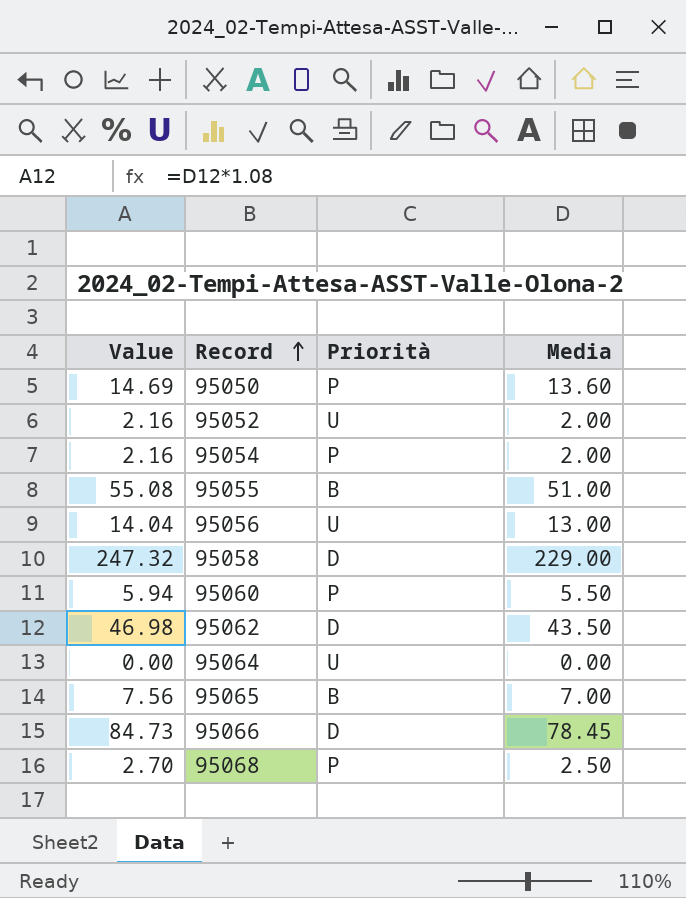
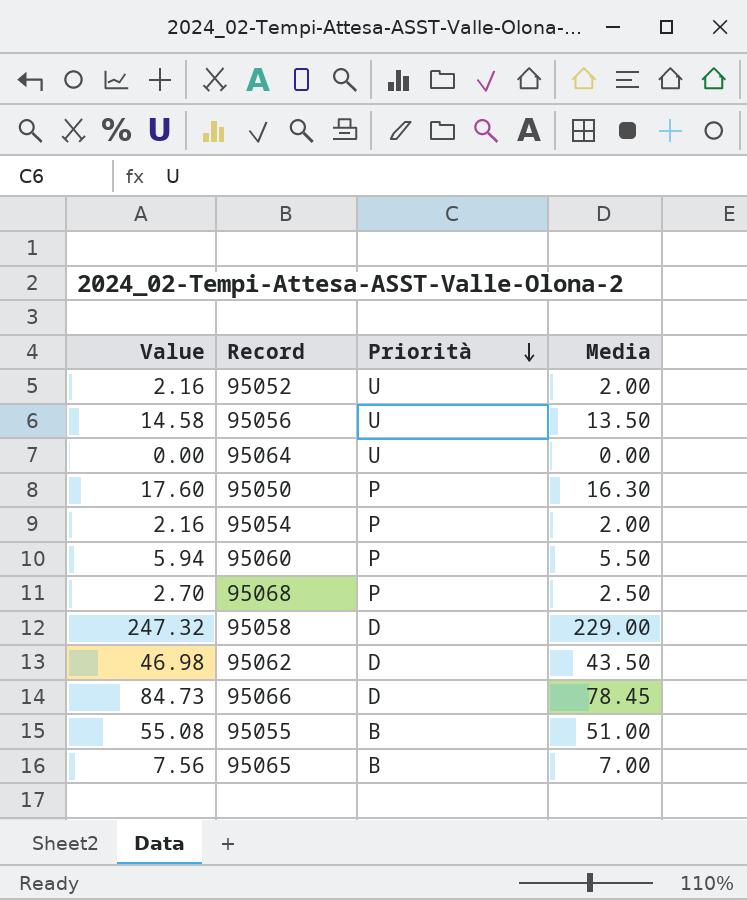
row order: Record ascending -> Priorità descending
95056 | Value: 14.04 -> 14.58
95056 | Media: 13.00 -> 13.50
95050 | Value: 14.69 -> 17.60
95050 | Media: 13.60 -> 16.30

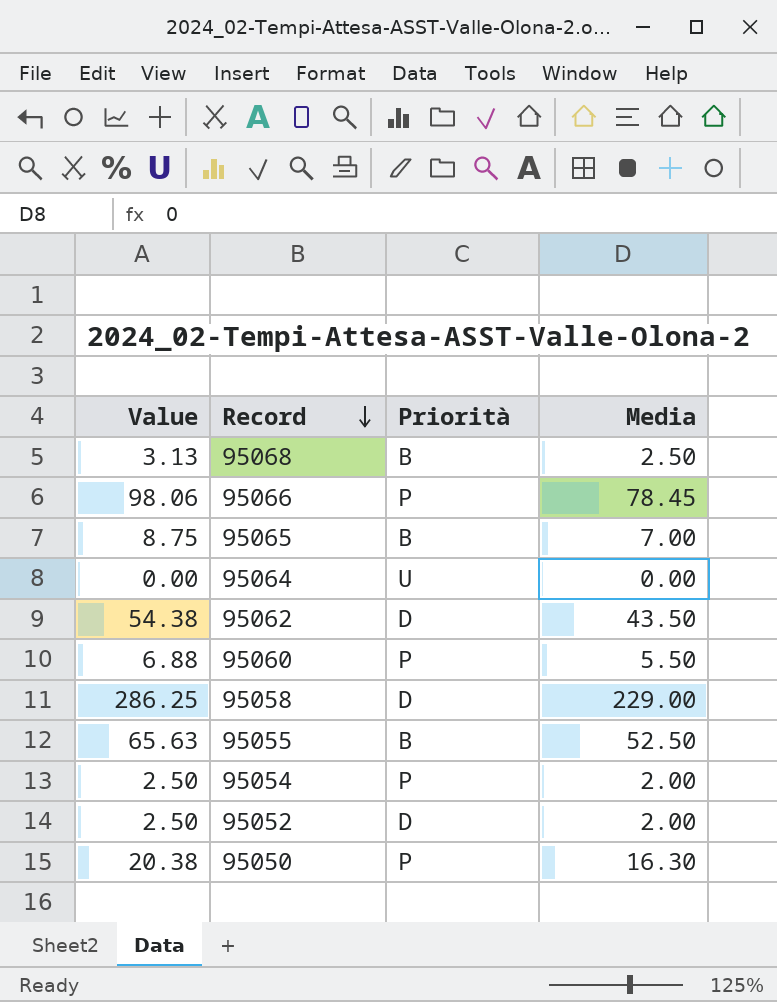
row order: Priorità descending -> Record descending
column Value | formula: [Media] * 1.08 -> [Media] * 1.25
row 95056: 14.58 | U | 13.50 -> none
95068 | Priorità: P -> B
95066 | Priorità: D -> P
95055 | Media: 51.00 -> 52.50
95052 | Priorità: U -> D

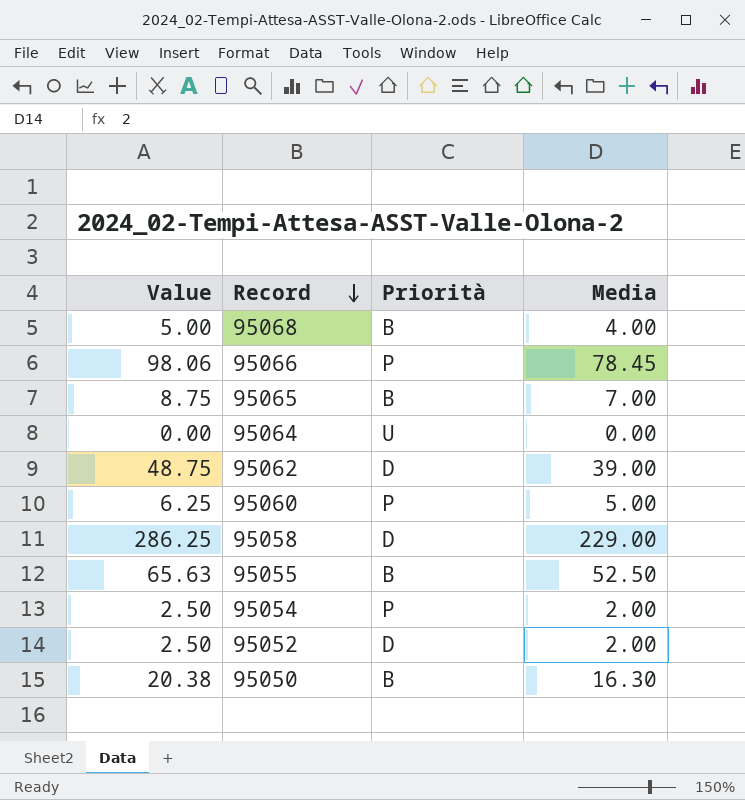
95068 | Value: 3.13 -> 5.00
95068 | Media: 2.50 -> 4.00
95062 | Value: 54.38 -> 48.75
95062 | Media: 43.50 -> 39.00
95060 | Value: 6.88 -> 6.25
95060 | Media: 5.50 -> 5.00
95050 | Priorità: P -> B

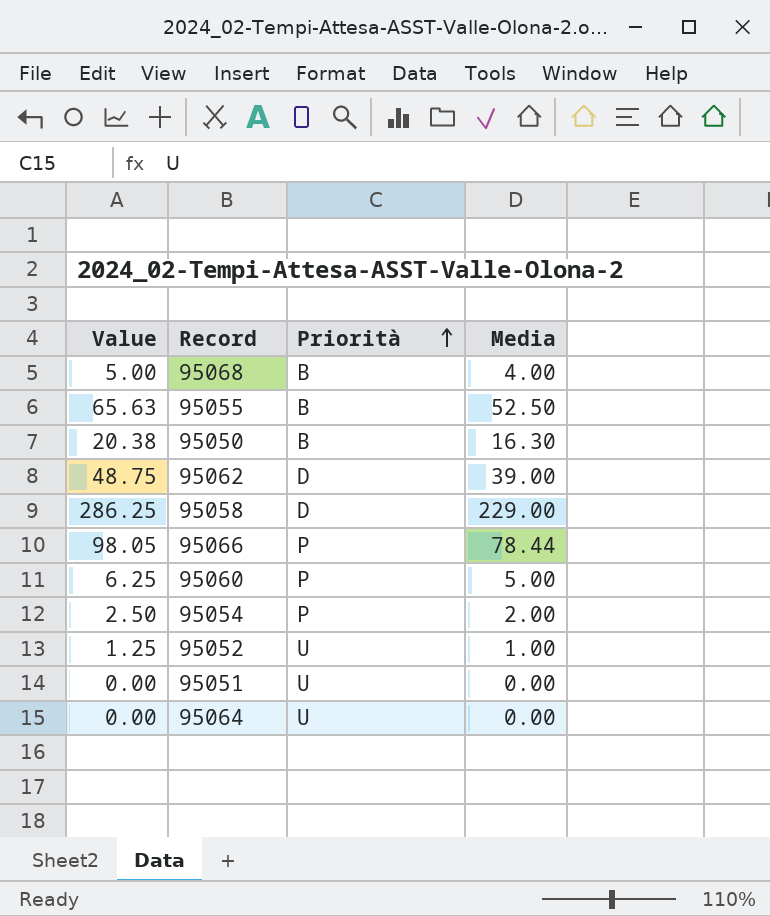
row order: Record descending -> Priorità ascending
row 95065: 8.75 | B | 7.00 -> none
95066 | Value: 98.06 -> 98.05
95066 | Media: 78.45 -> 78.44
95052 | Value: 2.50 -> 1.25
95052 | Priorità: D -> U
95052 | Media: 2.00 -> 1.00
row 95051: none -> 0.00 | U | 0.00

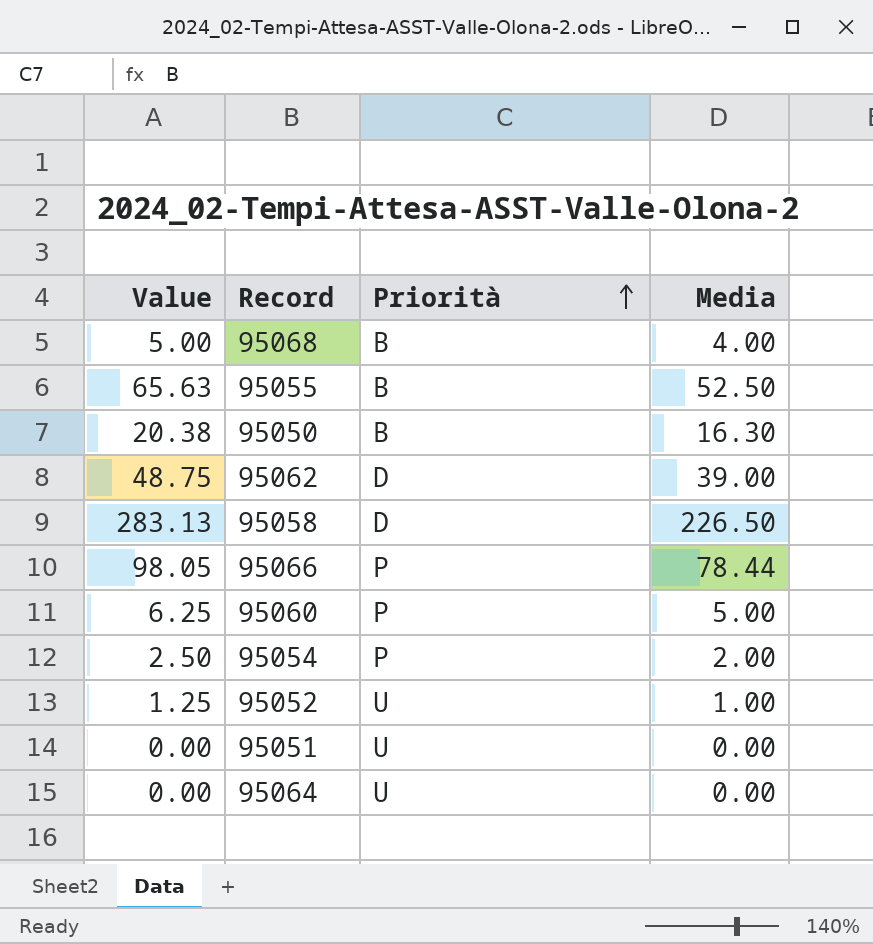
95058 | Value: 286.25 -> 283.13
95058 | Media: 229.00 -> 226.50

